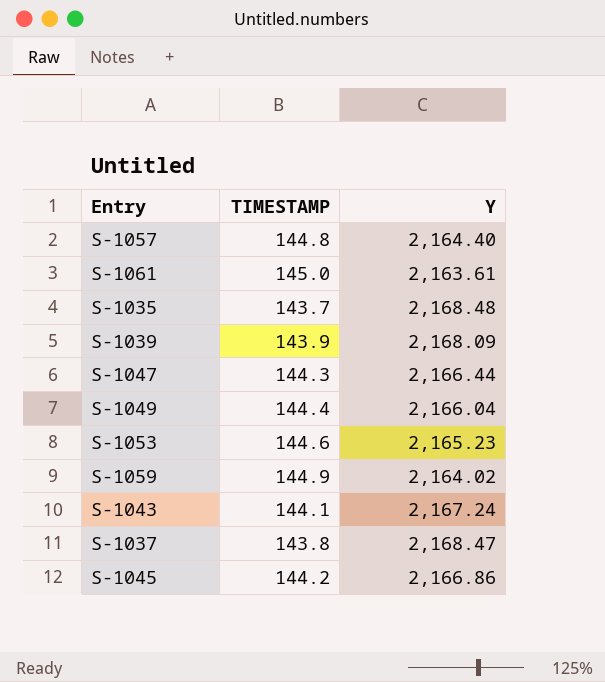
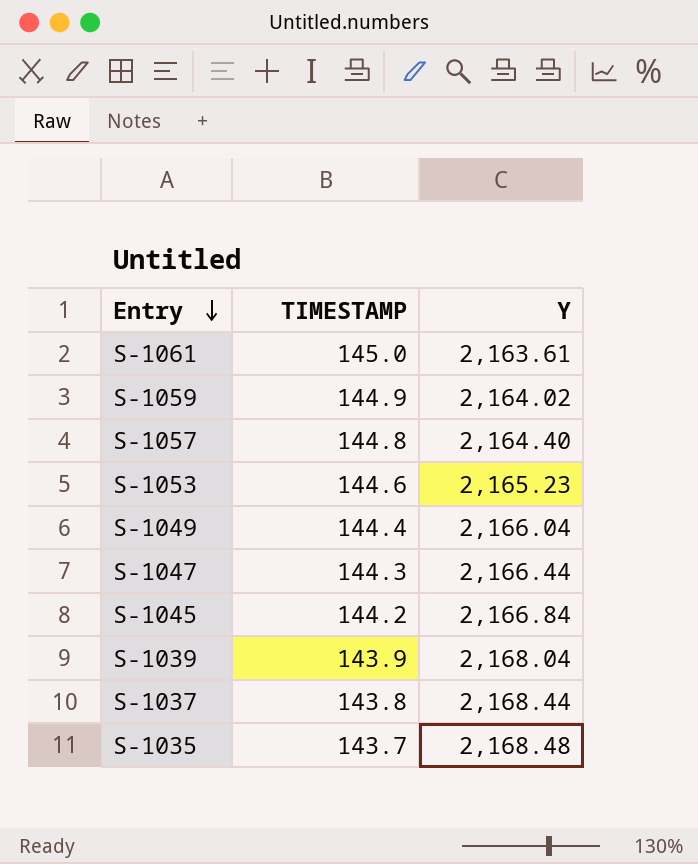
row order: none -> Entry descending
row S-1043: 144.1 | 2,167.24 -> none
S-1045 | Y: 2,166.86 -> 2,166.84
S-1039 | Y: 2,168.09 -> 2,168.04
S-1037 | Y: 2,168.47 -> 2,168.44

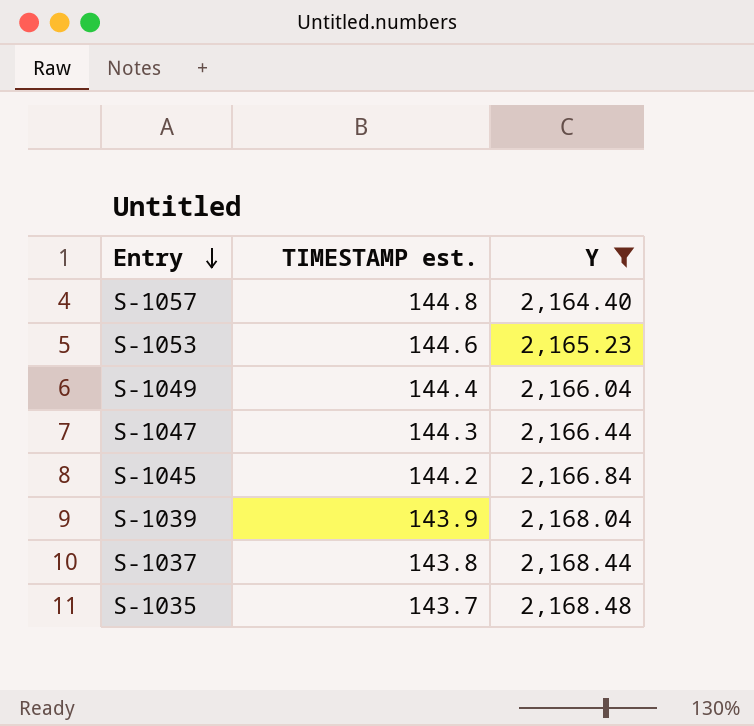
filter: none -> Y >= 2,164.40
column name: TIMESTAMP -> TIMESTAMP est.

